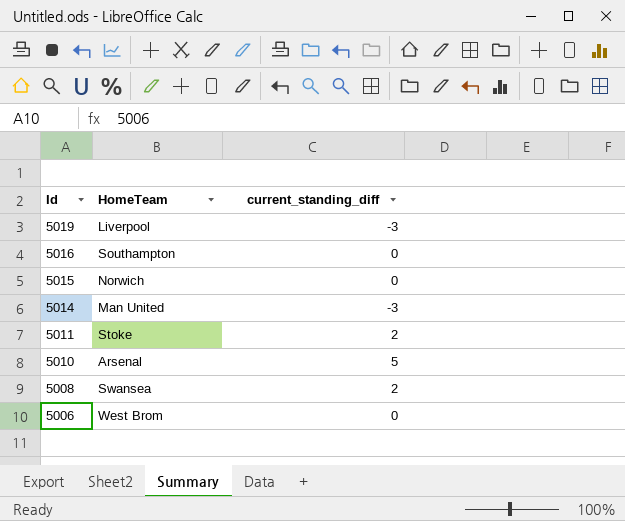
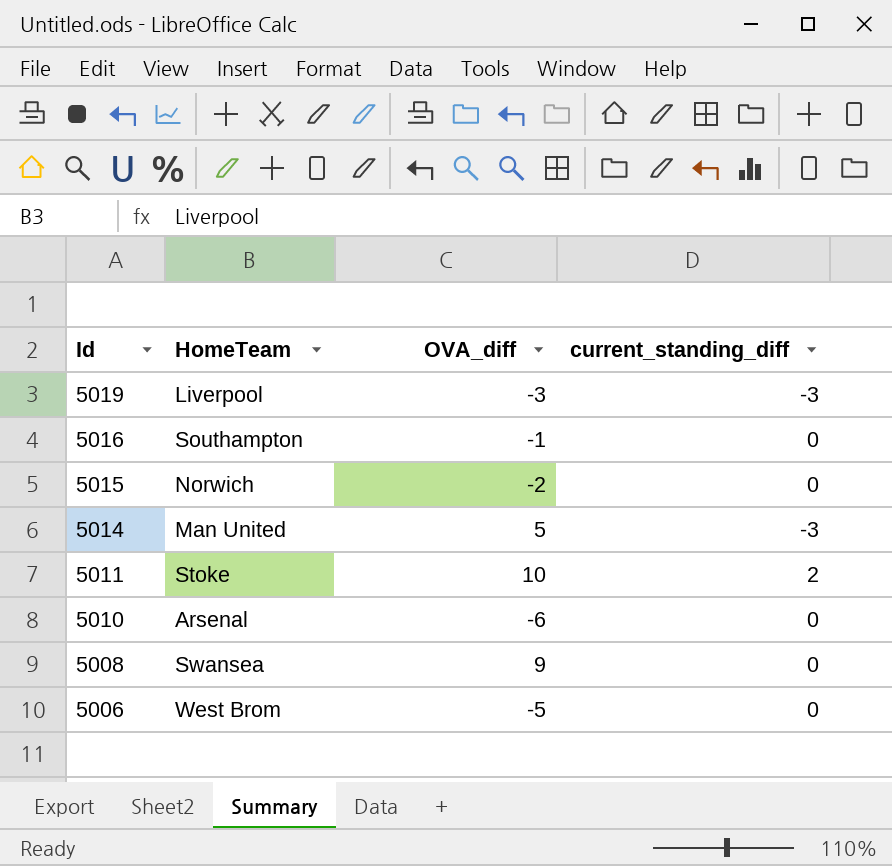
column OVA_diff | position: none -> 3
5010 | current_standing_diff: 5 -> 0
5008 | current_standing_diff: 2 -> 0

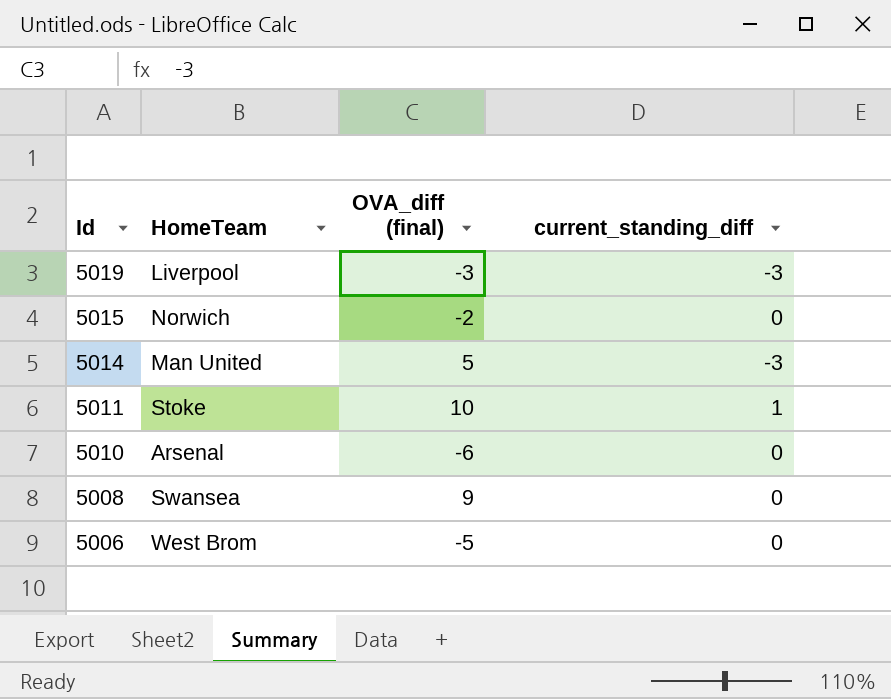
column name: OVA_diff -> OVA_diff (final)
row 5016: Southampton | -1 | 0 -> none
5011 | current_standing_diff: 2 -> 1

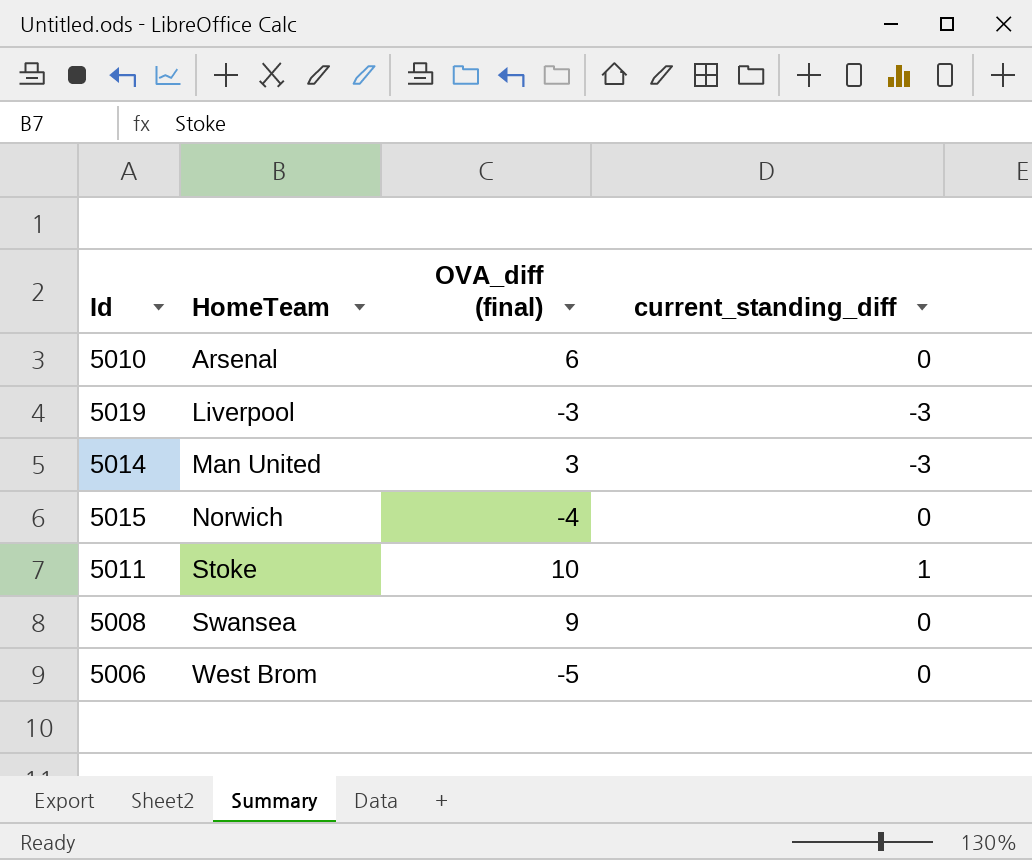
row order: Id descending -> HomeTeam ascending
5010 | OVA_diff (final): -6 -> 6
5014 | OVA_diff (final): 5 -> 3
5015 | OVA_diff (final): -2 -> -4

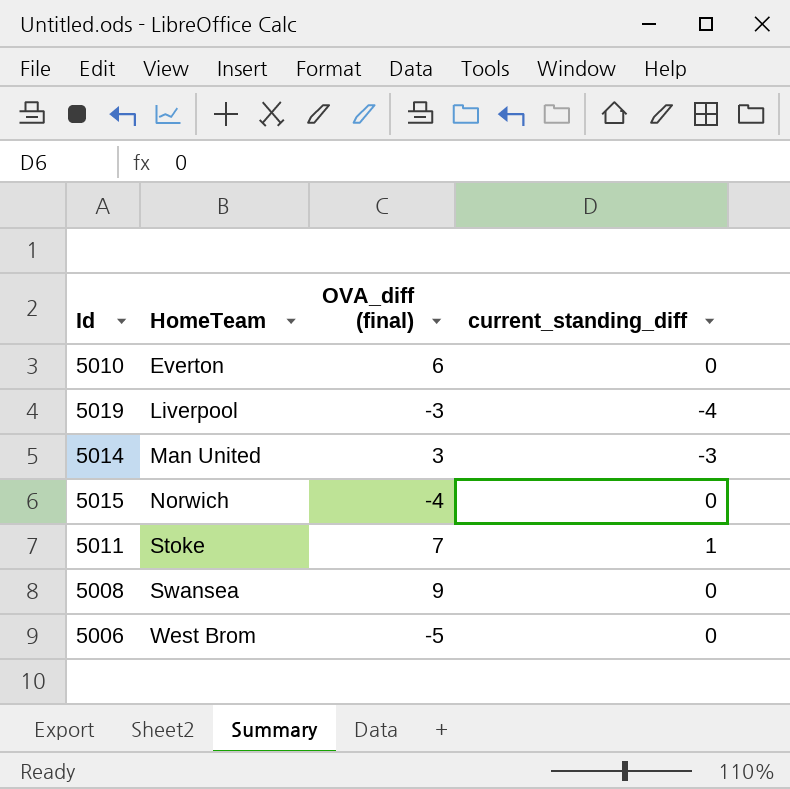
5010 | HomeTeam: Arsenal -> Everton
5019 | current_standing_diff: -3 -> -4
5011 | OVA_diff (final): 10 -> 7

